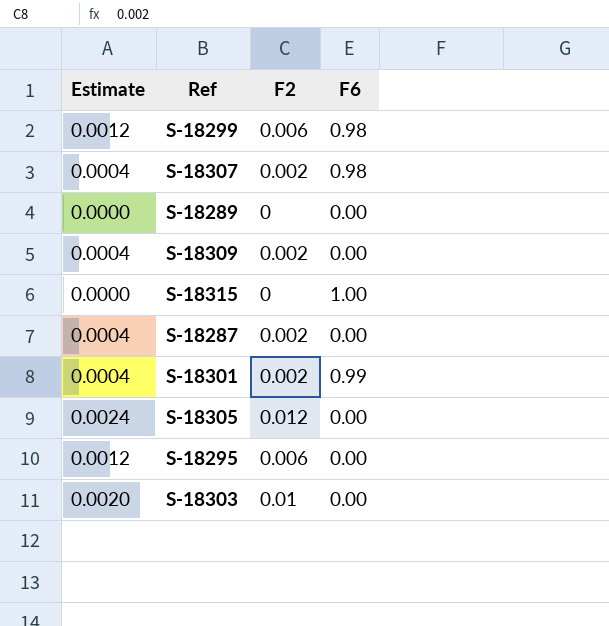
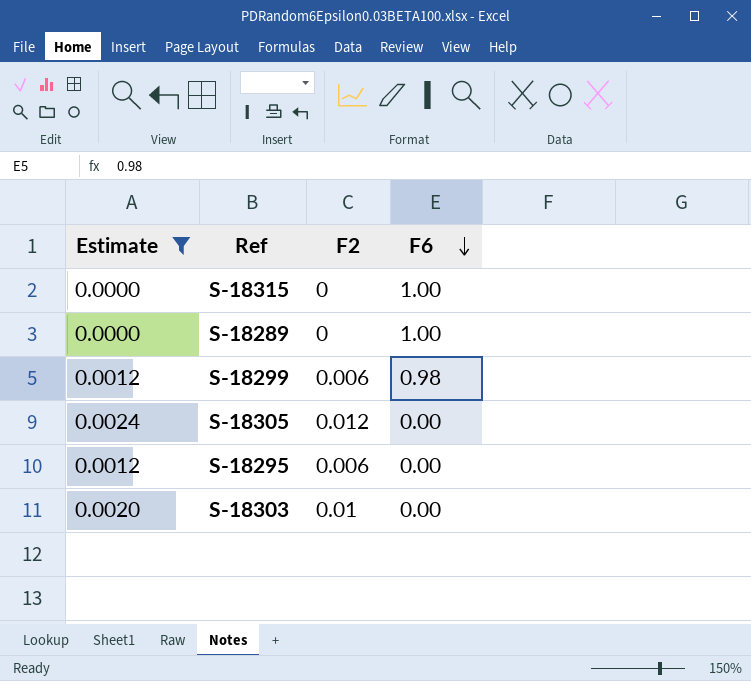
filter: none -> Estimate != 0.0004
row order: none -> F6 descending
S-18289 | F6: 0.00 -> 1.00

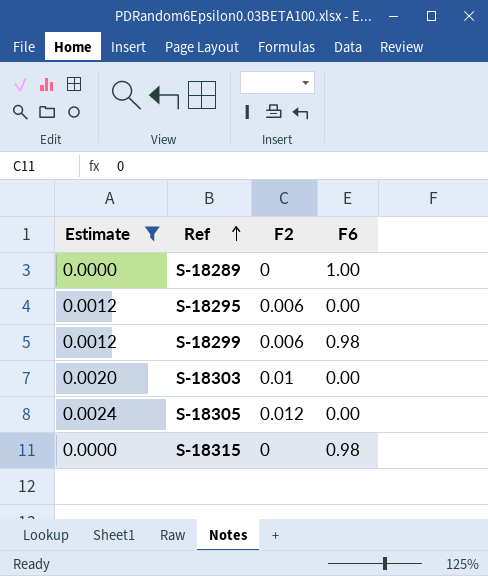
row order: F6 descending -> Ref ascending
S-18315 | F6: 1.00 -> 0.98

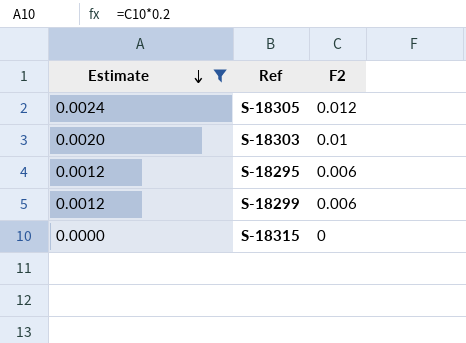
row order: Ref ascending -> Estimate descending
column F6 | position: 4 -> none
row S-18289: 0.0000 | 0 | 1.00 -> none

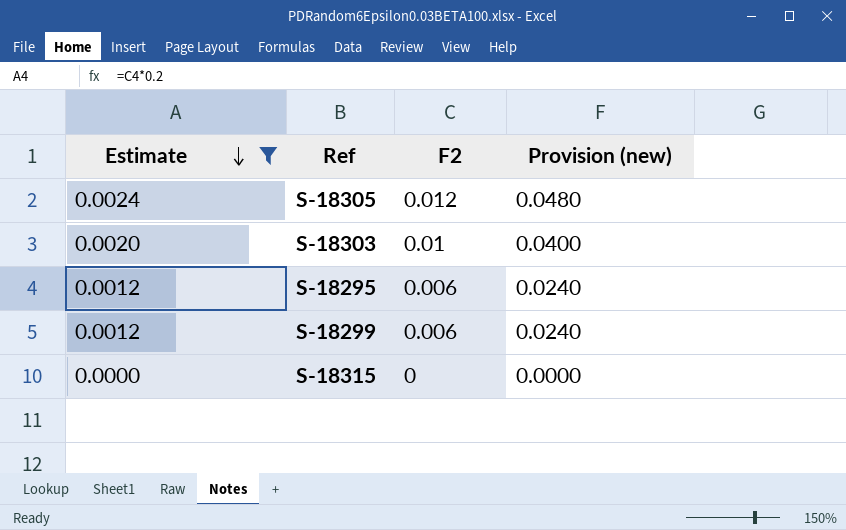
column Provision (new) | formula: none -> [F2] * 4

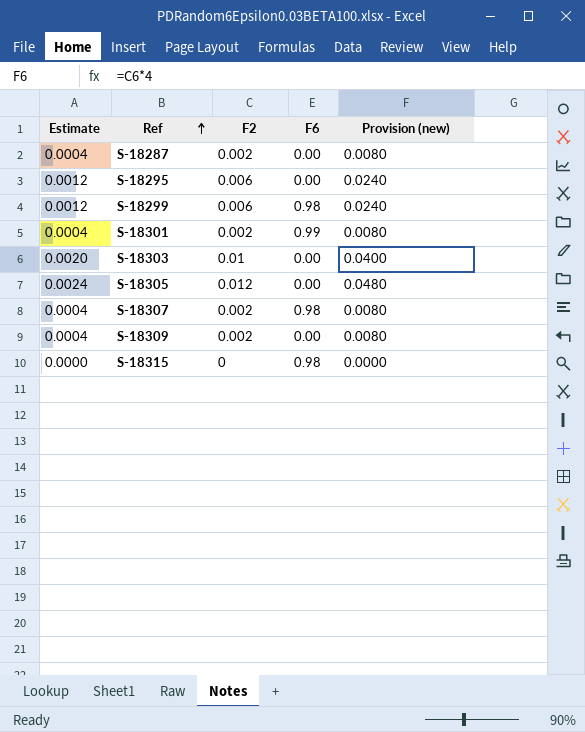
filter: Estimate != 0.0004 -> none
row order: Estimate descending -> Ref ascending
column F6 | position: none -> 4

